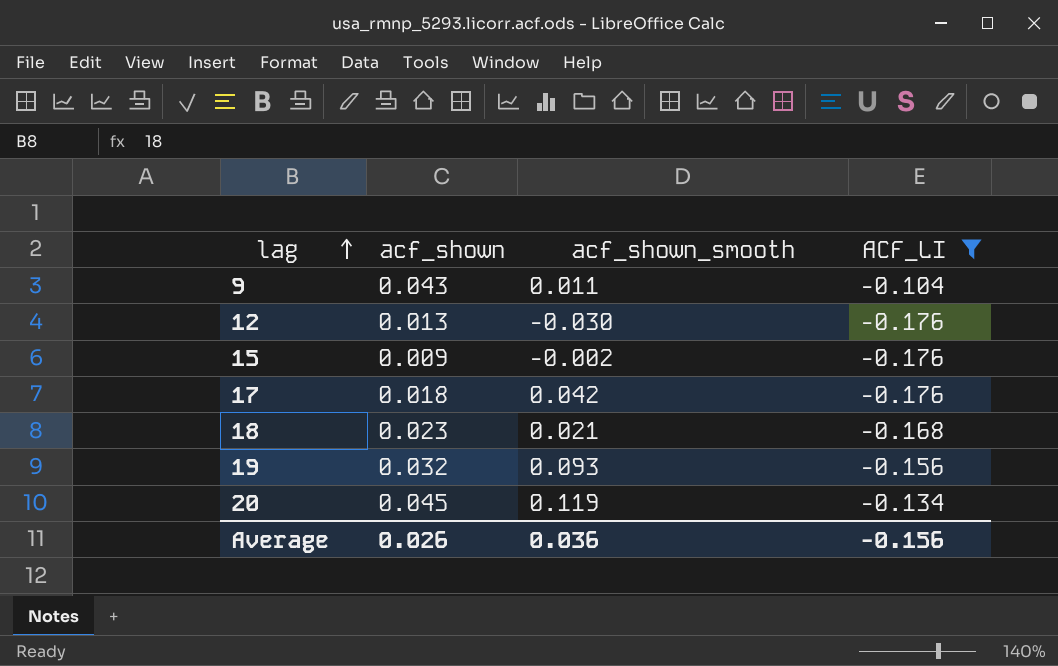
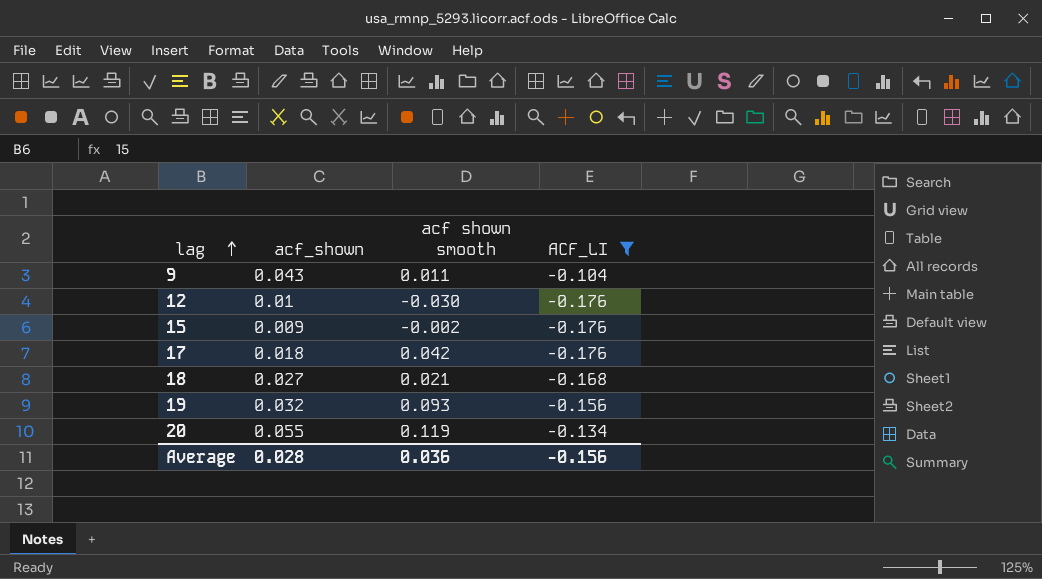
column name: acf_shown_smooth -> acf shown smooth
12 | acf_shown: 0.013 -> 0.01
18 | acf_shown: 0.023 -> 0.027
20 | acf_shown: 0.045 -> 0.055
Average | acf_shown: 0.026 -> 0.028

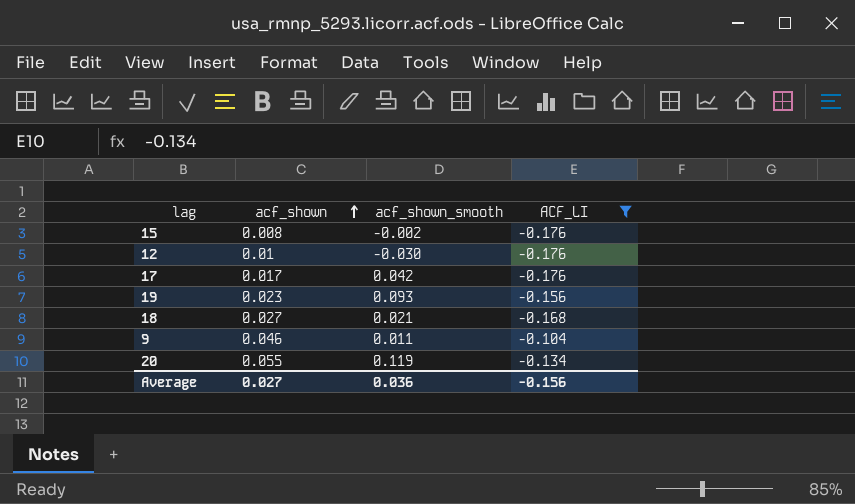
row order: lag ascending -> acf_shown ascending
column name: acf shown smooth -> acf_shown_smooth
15 | acf_shown: 0.009 -> 0.008
17 | acf_shown: 0.018 -> 0.017
19 | acf_shown: 0.032 -> 0.023
9 | acf_shown: 0.043 -> 0.046
Average | acf_shown: 0.028 -> 0.027

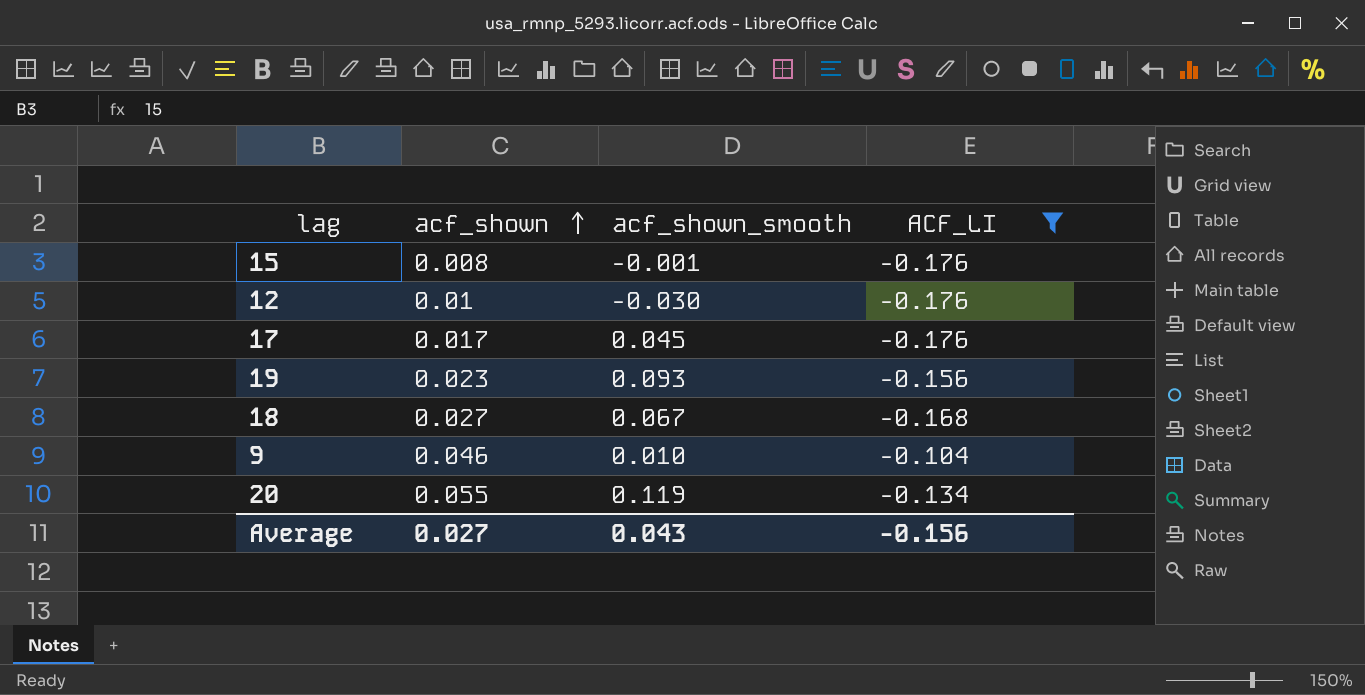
15 | acf_shown_smooth: -0.002 -> -0.001
17 | acf_shown_smooth: 0.042 -> 0.045
18 | acf_shown_smooth: 0.021 -> 0.067
9 | acf_shown_smooth: 0.011 -> 0.010
Average | acf_shown_smooth: 0.036 -> 0.043

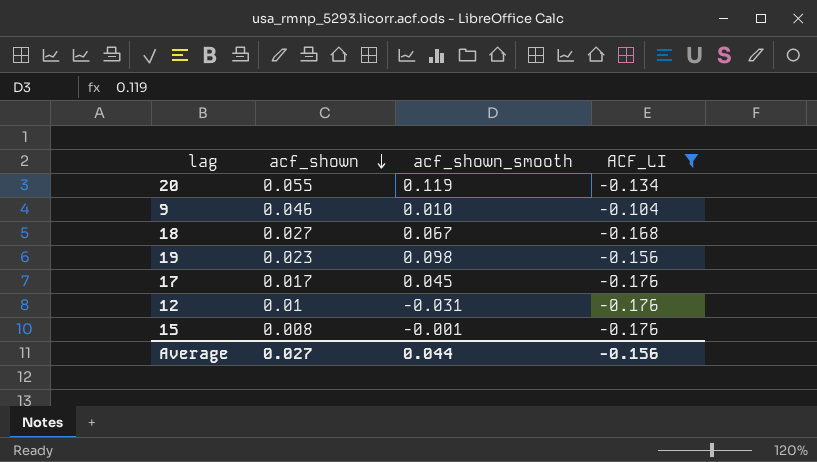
row order: acf_shown ascending -> acf_shown descending
19 | acf_shown_smooth: 0.093 -> 0.098
12 | acf_shown_smooth: -0.030 -> -0.031
Average | acf_shown_smooth: 0.043 -> 0.044

